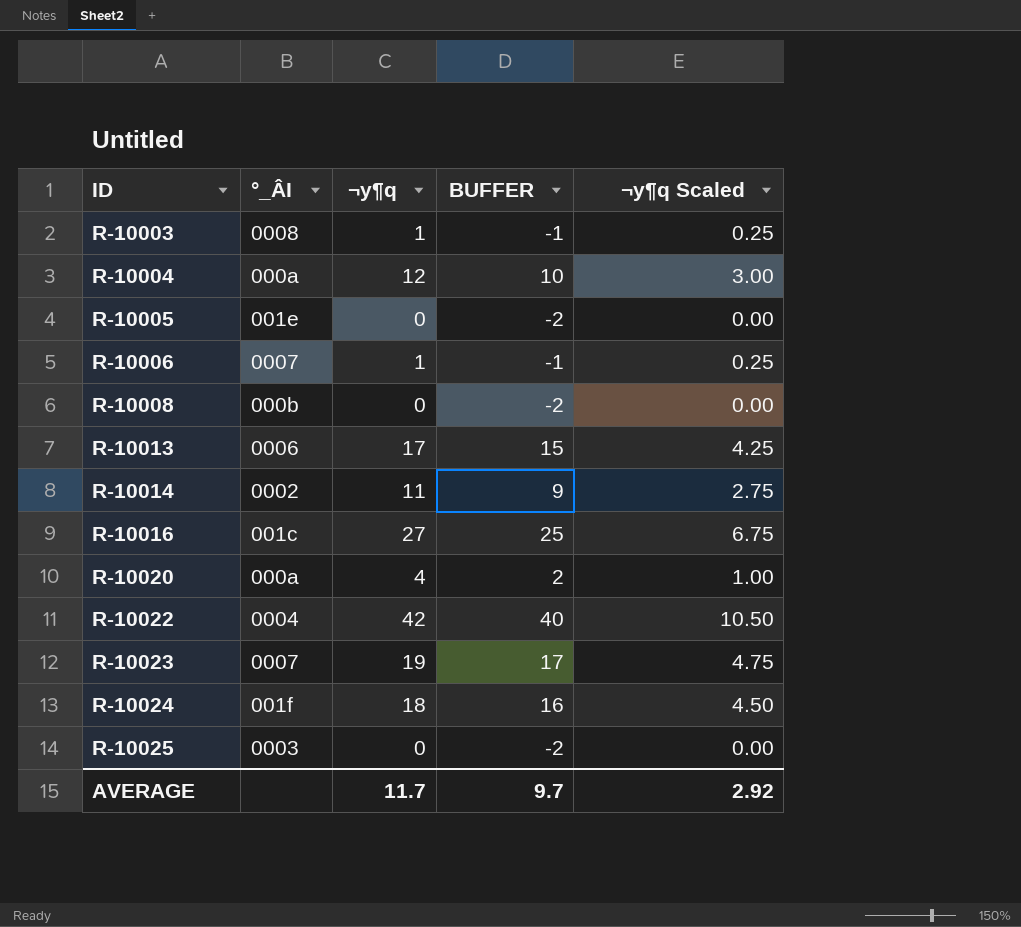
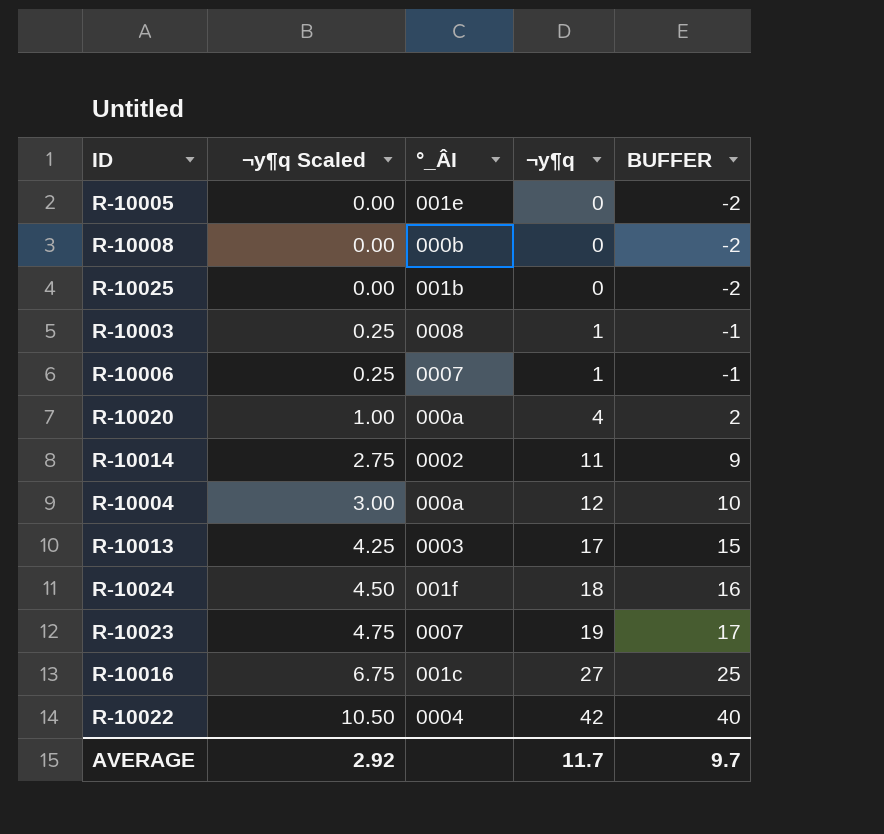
row order: ID ascending -> ¬y¶q Scaled ascending
column ¬y¶q Scaled | position: 5 -> 2
R-10025 | °_ÂI: 0003 -> 001b
R-10013 | °_ÂI: 0006 -> 0003

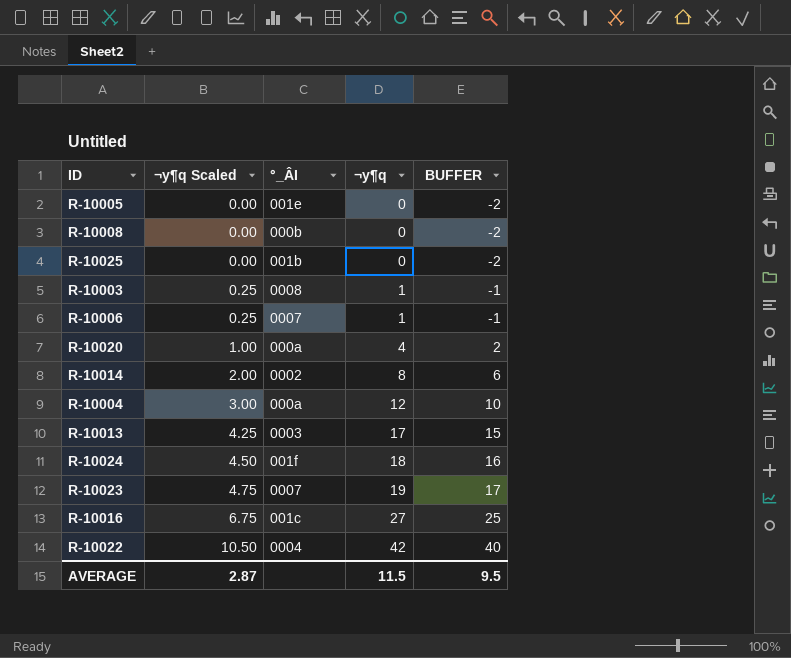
R-10014 | ¬y¶q Scaled: 2.75 -> 2.00
R-10014 | ¬y¶q: 11 -> 8
R-10014 | BUFFER: 9 -> 6
AVERAGE | ¬y¶q Scaled: 2.92 -> 2.87
AVERAGE | ¬y¶q: 11.7 -> 11.5
AVERAGE | BUFFER: 9.7 -> 9.5

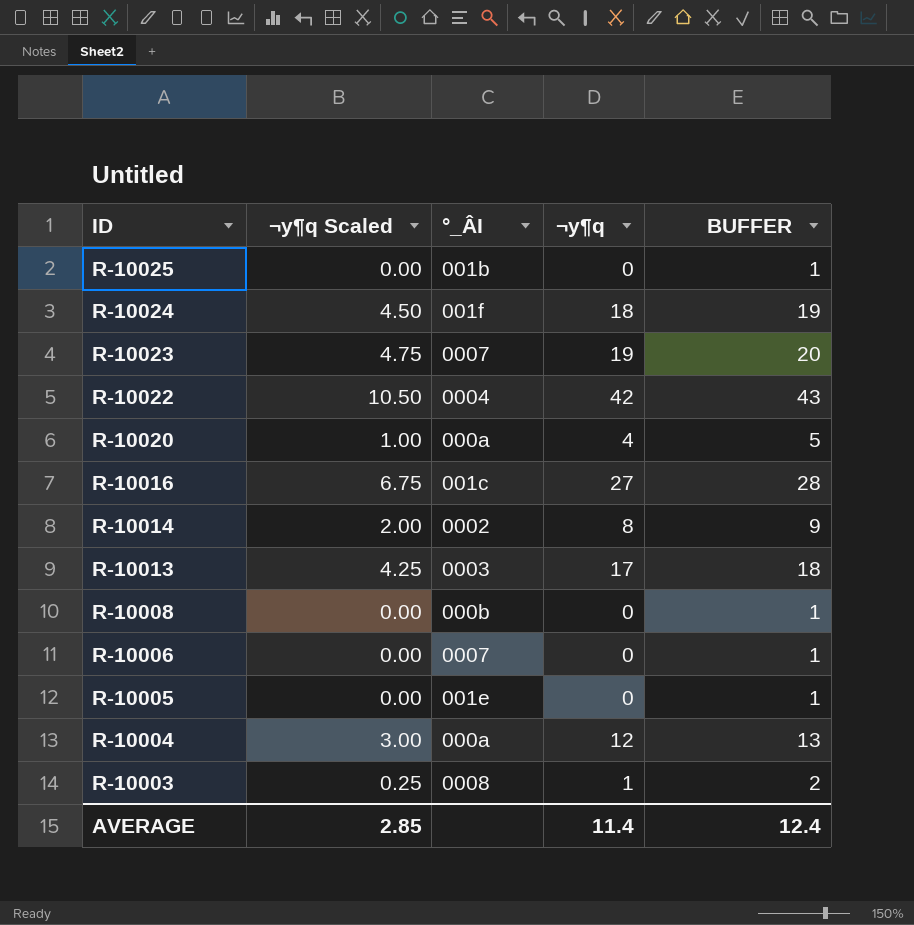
row order: ¬y¶q Scaled ascending -> ID descending
column BUFFER | formula: [¬y¶q] - 2 -> [¬y¶q] + 1
R-10006 | ¬y¶q Scaled: 0.25 -> 0.00
R-10006 | ¬y¶q: 1 -> 0
AVERAGE | ¬y¶q Scaled: 2.87 -> 2.85
AVERAGE | ¬y¶q: 11.5 -> 11.4
AVERAGE | BUFFER: 9.5 -> 12.4

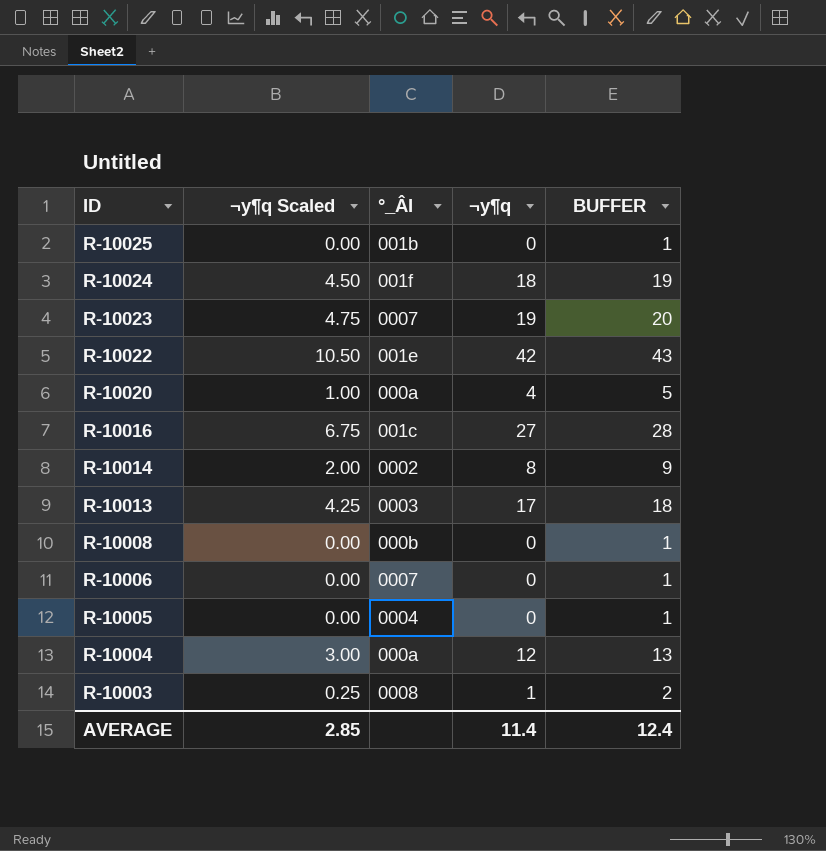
R-10022 | °_ÂI: 0004 -> 001e
R-10005 | °_ÂI: 001e -> 0004

